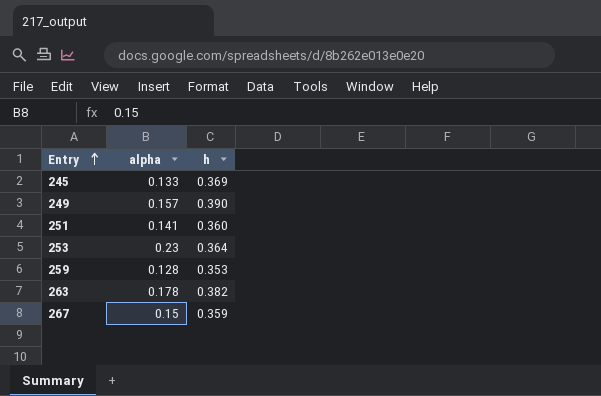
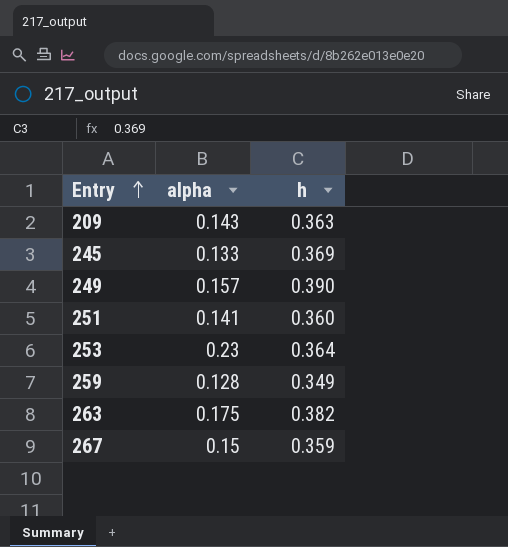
row 209: none -> 0.143 | 0.363
259 | h: 0.353 -> 0.349
263 | alpha: 0.178 -> 0.175

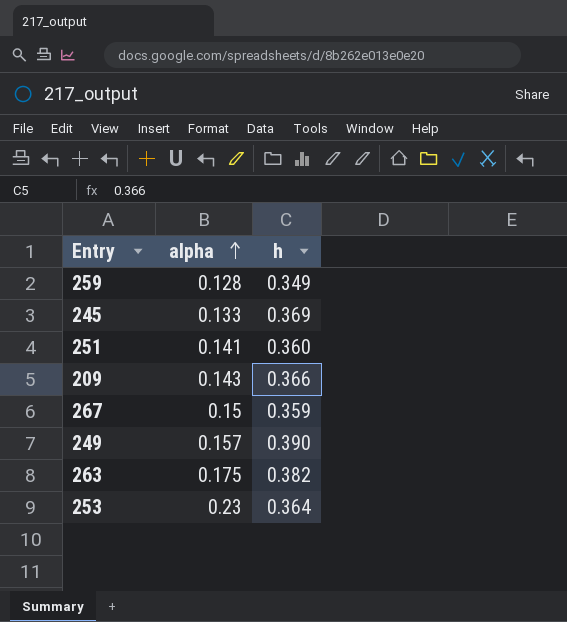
row order: Entry ascending -> alpha ascending
209 | h: 0.363 -> 0.366

